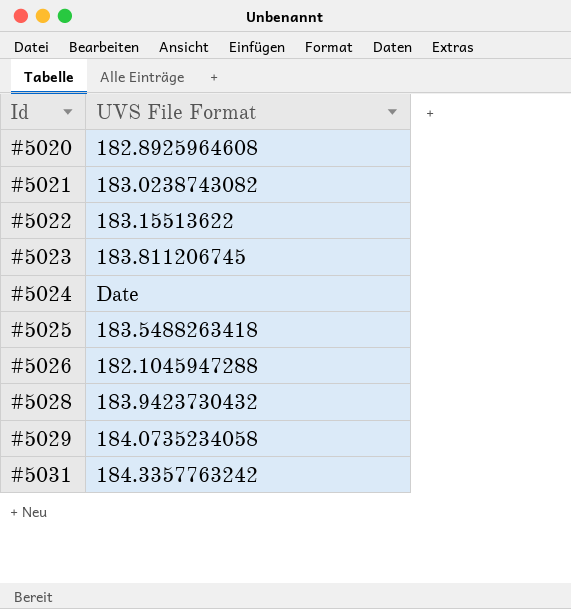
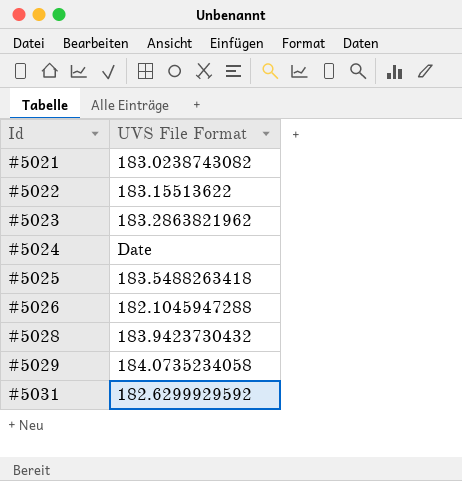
row #5020: 182.8925964608 -> none
#5023 | UVS File Format: 183.811206745 -> 183.2863821962
#5031 | UVS File Format: 184.3357763242 -> 182.6299929592

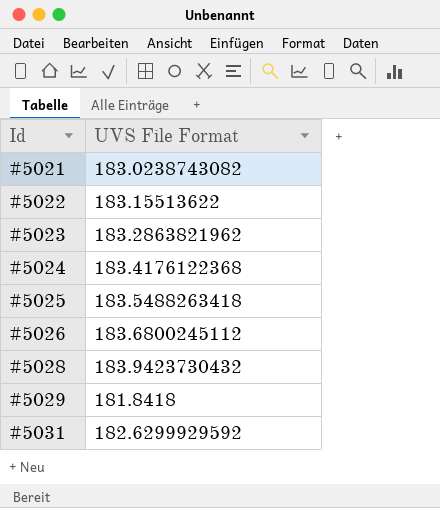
#5024 | UVS File Format: Date -> 183.4176122368
#5026 | UVS File Format: 182.1045947288 -> 183.6800245112
#5029 | UVS File Format: 184.0735234058 -> 181.8418

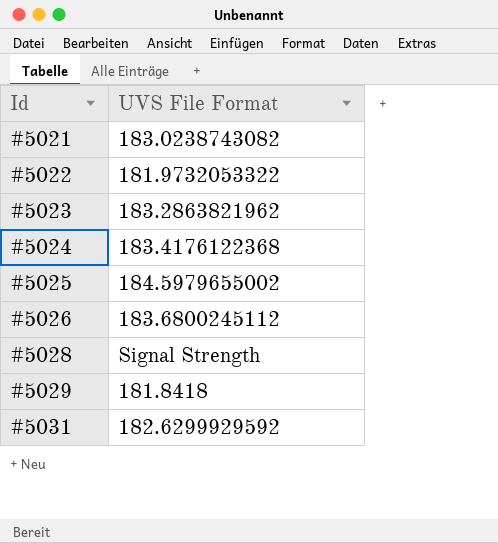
#5022 | UVS File Format: 183.15513622 -> 181.9732053322
#5025 | UVS File Format: 183.5488263418 -> 184.5979655002
#5028 | UVS File Format: 183.9423730432 -> Signal Strength

